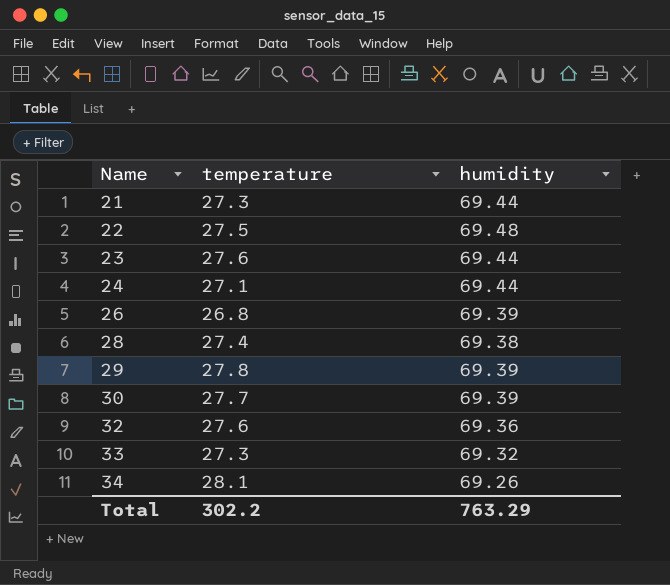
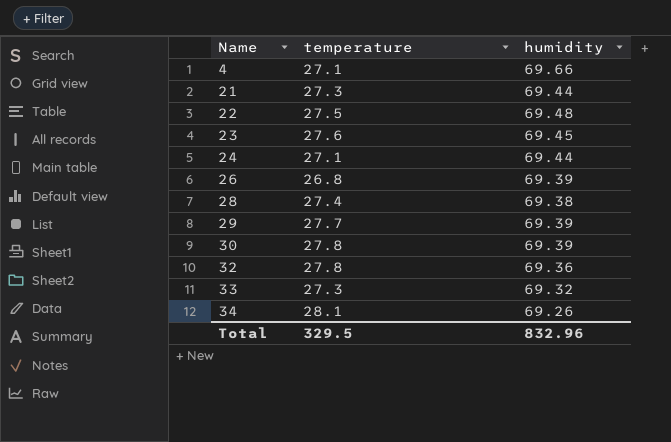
row 4: none -> 27.1 | 69.66
23 | humidity: 69.44 -> 69.45
29 | temperature: 27.8 -> 27.7
30 | temperature: 27.7 -> 27.8
32 | temperature: 27.6 -> 27.8
Total | temperature: 302.2 -> 329.5
Total | humidity: 763.29 -> 832.96

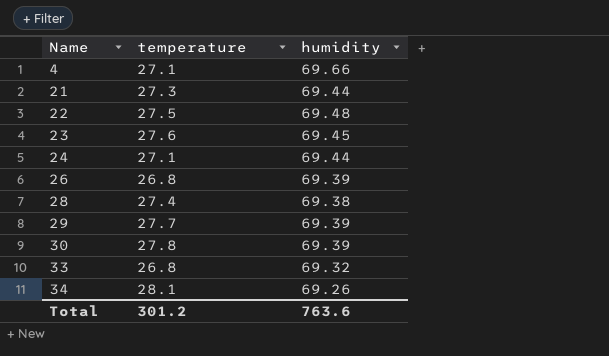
row 32: 27.8 | 69.36 -> none
33 | temperature: 27.3 -> 26.8
Total | temperature: 329.5 -> 301.2
Total | humidity: 832.96 -> 763.6

